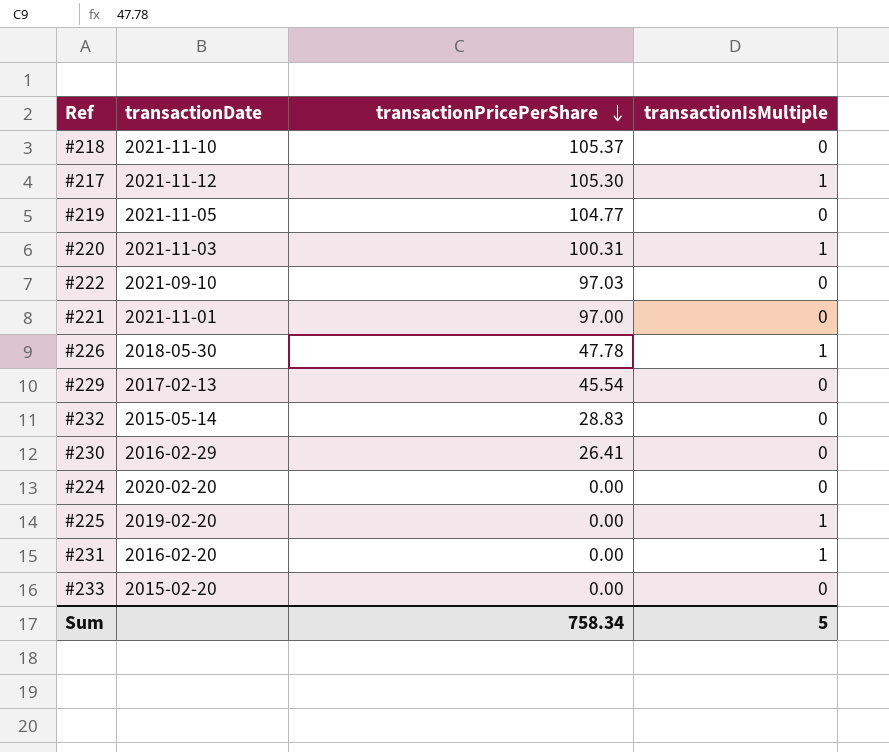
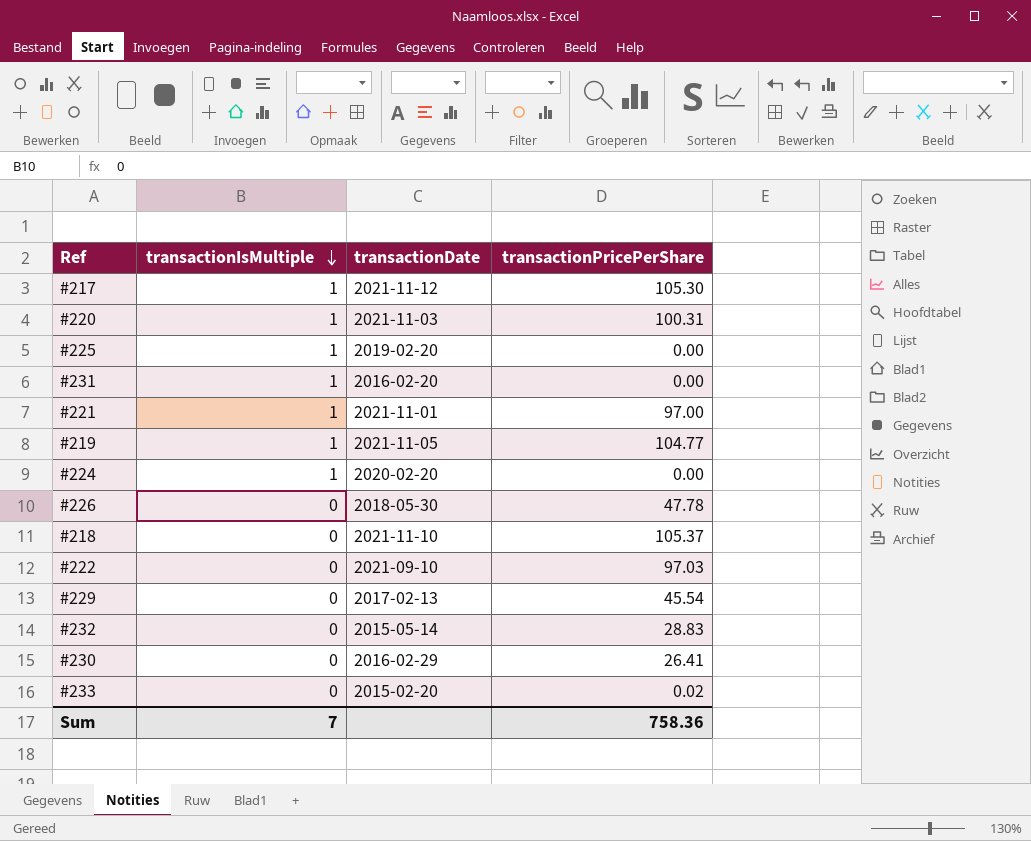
row order: transactionPricePerShare descending -> transactionIsMultiple descending
column transactionIsMultiple | position: 4 -> 2
#221 | transactionIsMultiple: 0 -> 1
#219 | transactionIsMultiple: 0 -> 1
#224 | transactionIsMultiple: 0 -> 1
#226 | transactionIsMultiple: 1 -> 0
#233 | transactionPricePerShare: 0.00 -> 0.02
Sum | transactionIsMultiple: 5 -> 7
Sum | transactionPricePerShare: 758.34 -> 758.36

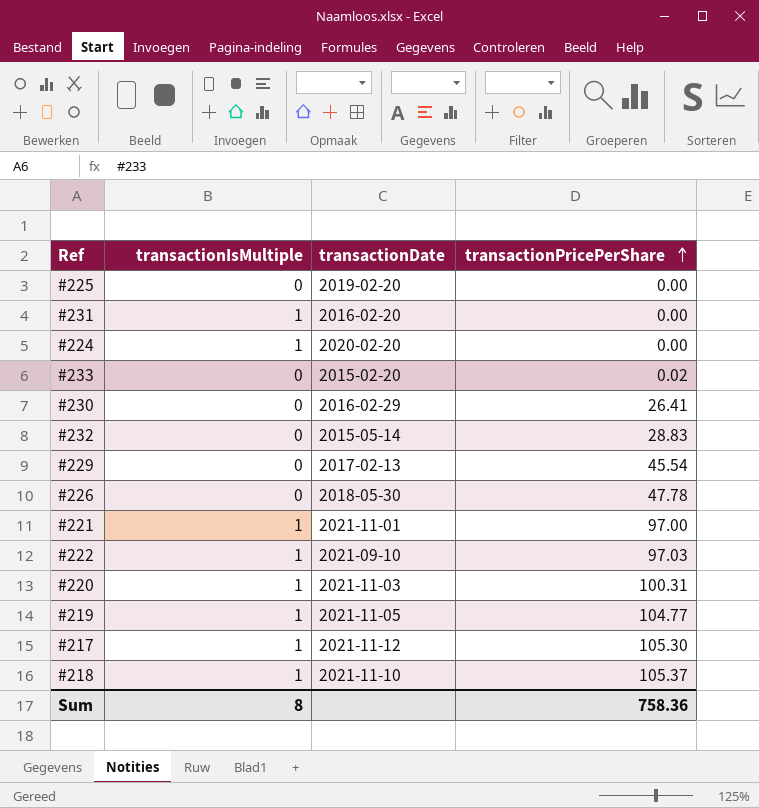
row order: transactionIsMultiple descending -> transactionPricePerShare ascending
#225 | transactionIsMultiple: 1 -> 0
#222 | transactionIsMultiple: 0 -> 1
#218 | transactionIsMultiple: 0 -> 1
Sum | transactionIsMultiple: 7 -> 8

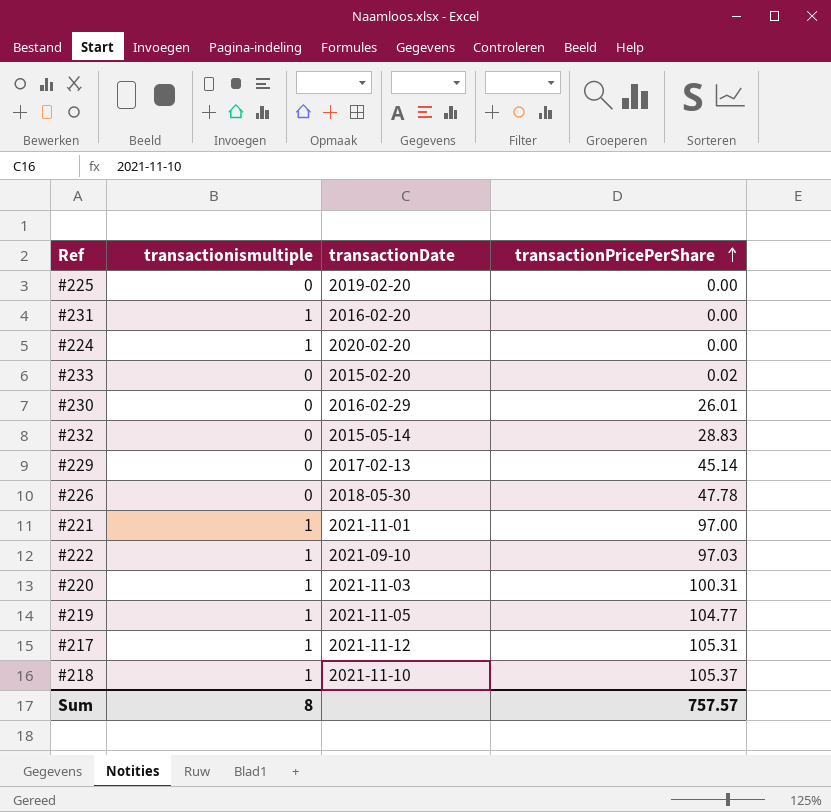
column name: transactionIsMultiple -> transactionismultiple
#230 | transactionPricePerShare: 26.41 -> 26.01
#229 | transactionPricePerShare: 45.54 -> 45.14
#217 | transactionPricePerShare: 105.30 -> 105.31
Sum | transactionPricePerShare: 758.36 -> 757.57

